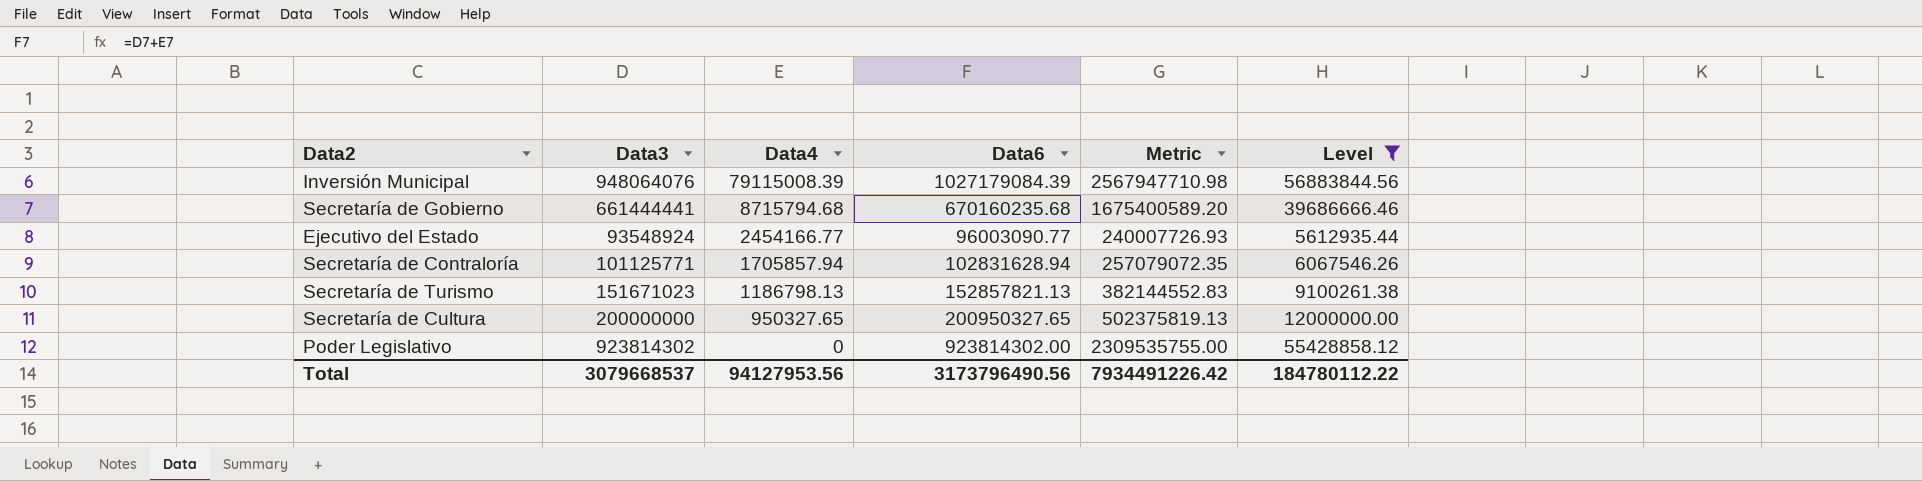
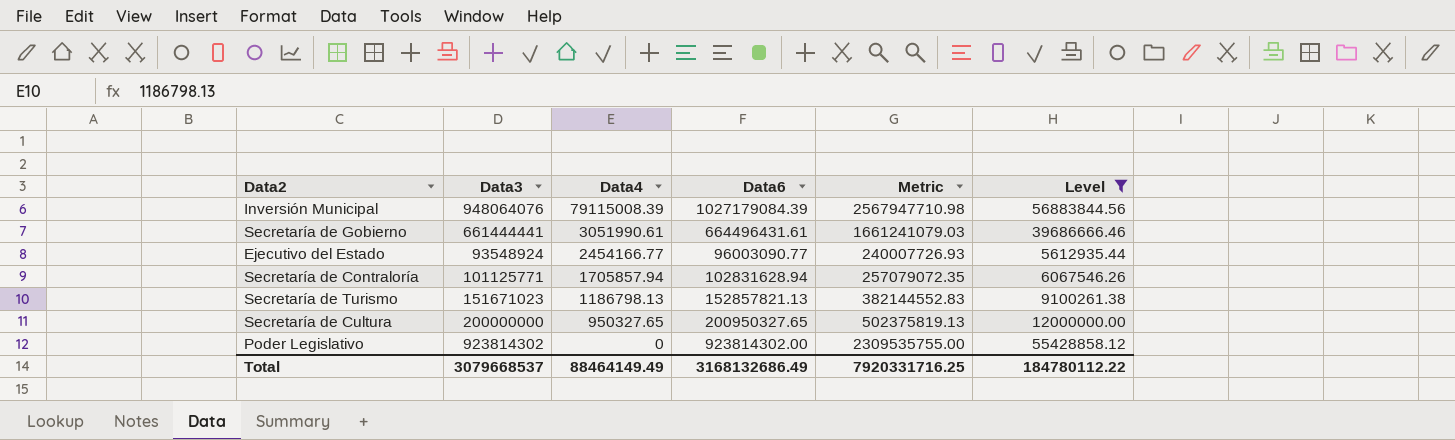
Secretaría de Gobierno | Data4: 8715794.68 -> 3051990.61
Secretaría de Gobierno | Data6: 670160235.68 -> 664496431.61
Secretaría de Gobierno | Metric: 1675400589.20 -> 1661241079.03
Total | Data4: 94127953.56 -> 88464149.49
Total | Data6: 3173796490.56 -> 3168132686.49
Total | Metric: 7934491226.42 -> 7920331716.25

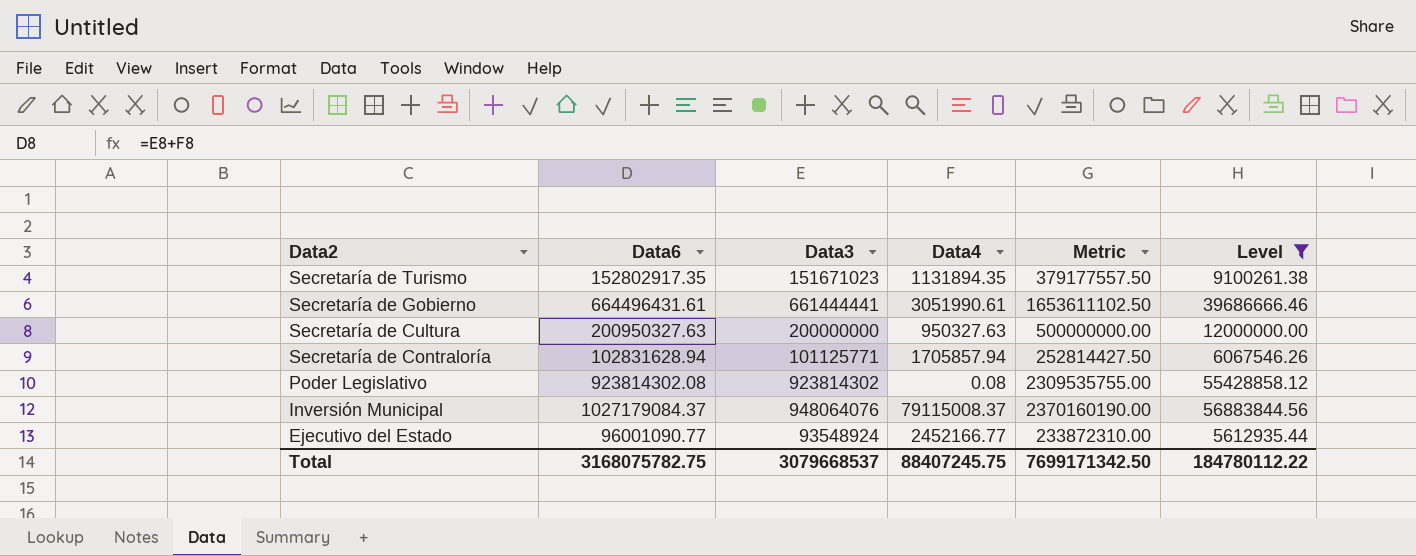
row order: Data4 descending -> Data2 descending
column Data6 | position: 4 -> 2
column Metric | formula: [Data6] * 2.5 -> [Data3] * 2.5
Secretaría de Turismo | Data6: 152857821.13 -> 152802917.35
Secretaría de Turismo | Data4: 1186798.13 -> 1131894.35
Secretaría de Cultura | Data6: 200950327.65 -> 200950327.63
Secretaría de Cultura | Data4: 950327.65 -> 950327.63
Poder Legislativo | Data6: 923814302.00 -> 923814302.08
Poder Legislativo | Data4: 0 -> 0.08
Inversión Municipal | Data6: 1027179084.39 -> 1027179084.37
Inversión Municipal | Data4: 79115008.39 -> 79115008.37
Ejecutivo del Estado | Data6: 96003090.77 -> 96001090.77
Ejecutivo del Estado | Data4: 2454166.77 -> 2452166.77
Total | Data6: 3168132686.49 -> 3168075782.75
Total | Data4: 88464149.49 -> 88407245.75
Total | Metric: 7920331716.25 -> 7699171342.50

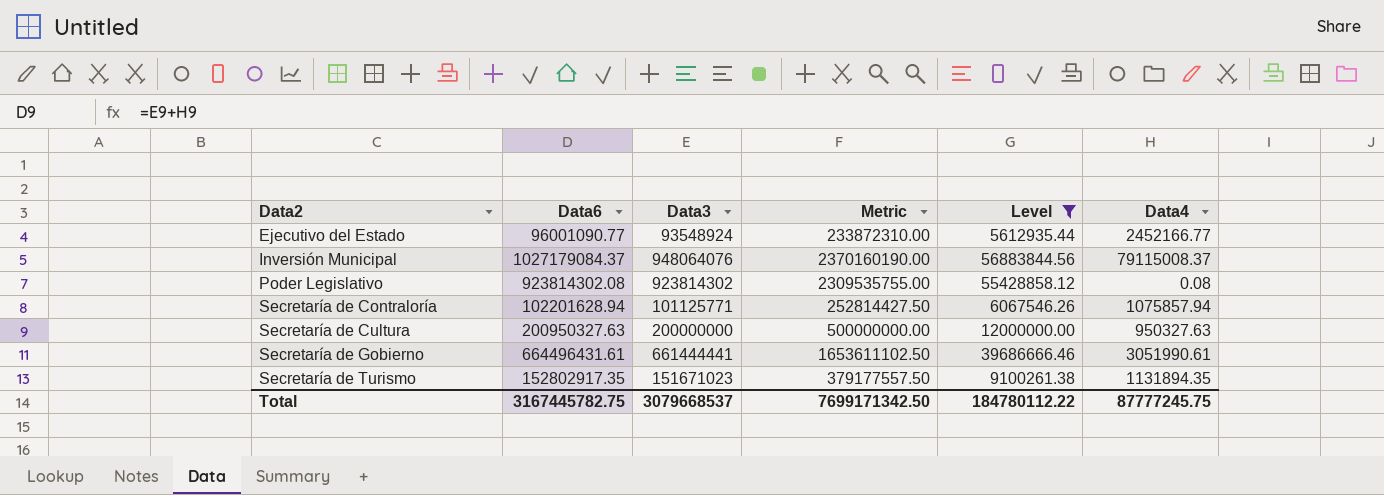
row order: Data2 descending -> Data2 ascending
column Data4 | position: 4 -> 6
Secretaría de Contraloría | Data6: 102831628.94 -> 102201628.94
Secretaría de Contraloría | Data4: 1705857.94 -> 1075857.94
Total | Data6: 3168075782.75 -> 3167445782.75
Total | Data4: 88407245.75 -> 87777245.75

